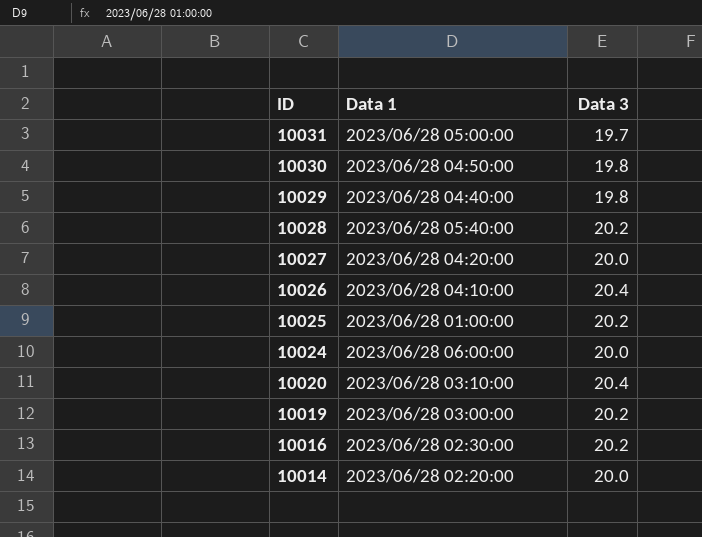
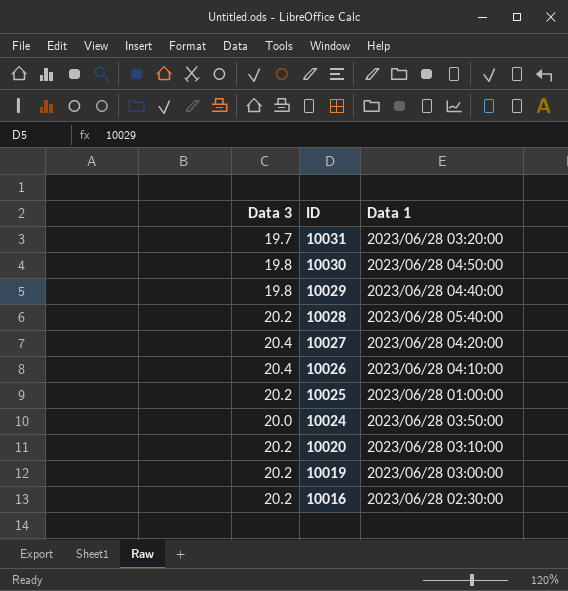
column Data 3 | position: 3 -> 1
row 10014: 2023/06/28 02:20:00 | 20.0 -> none
10031 | Data 1: 2023/06/28 05:00:00 -> 2023/06/28 03:20:00
10027 | Data 3: 20.0 -> 20.4
10024 | Data 1: 2023/06/28 06:00:00 -> 2023/06/28 03:50:00
10020 | Data 3: 20.4 -> 20.2

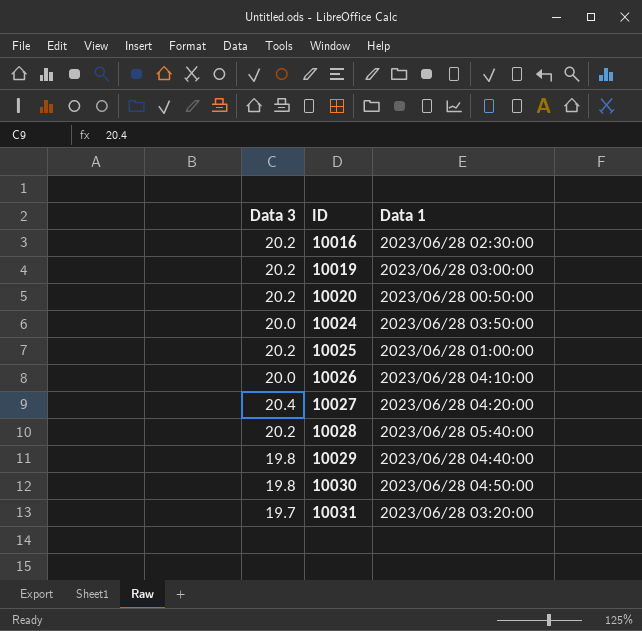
row order: ID descending -> ID ascending
10020 | Data 1: 2023/06/28 03:10:00 -> 2023/06/28 00:50:00
10026 | Data 3: 20.4 -> 20.0

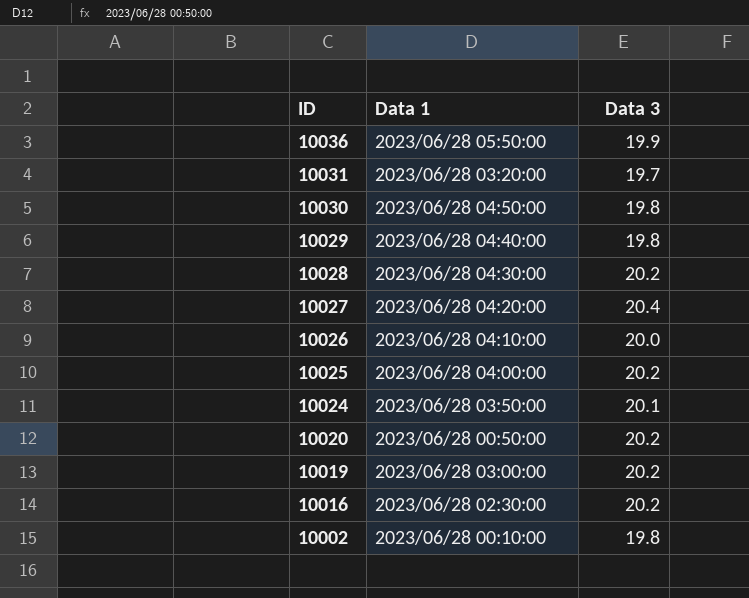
row order: ID ascending -> ID descending
column Data 3 | position: 1 -> 3
row 10036: none -> 2023/06/28 05:50:00 | 19.9
10028 | Data 1: 2023/06/28 05:40:00 -> 2023/06/28 04:30:00
10025 | Data 1: 2023/06/28 01:00:00 -> 2023/06/28 04:00:00
10024 | Data 3: 20.0 -> 20.1
row 10002: none -> 2023/06/28 00:10:00 | 19.8

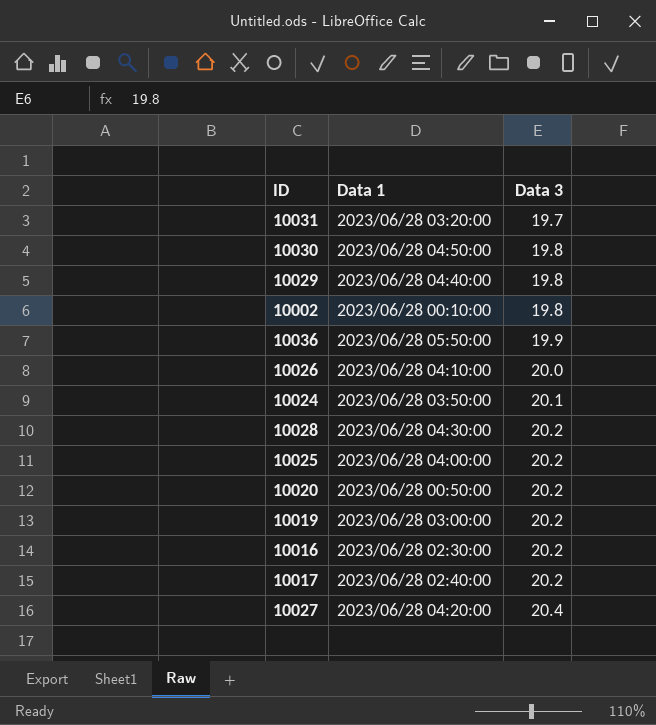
row order: ID descending -> Data 3 ascending
row 10017: none -> 2023/06/28 02:40:00 | 20.2

